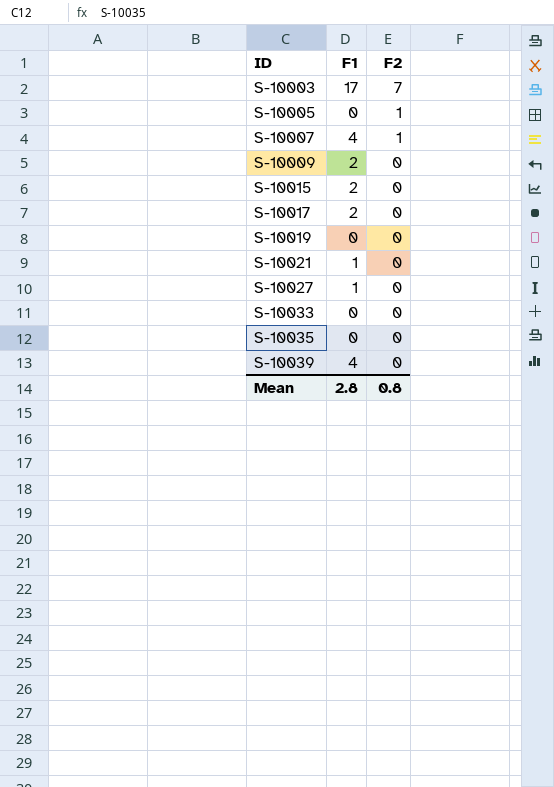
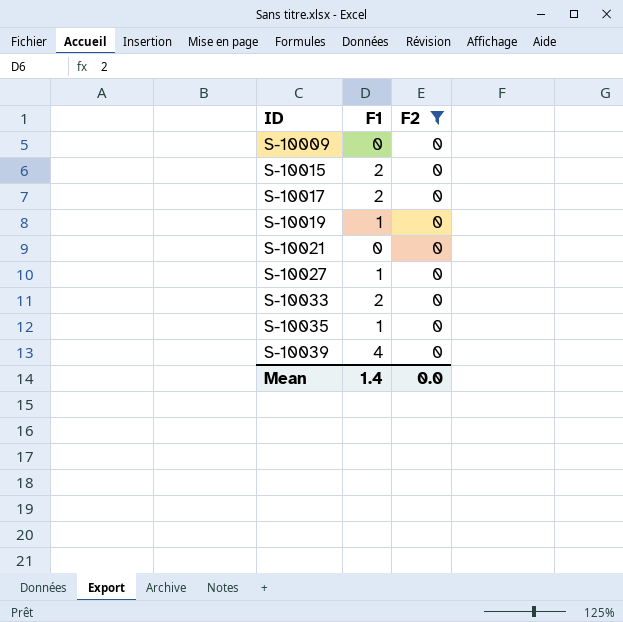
filter: none -> F2 = 0
S-10009 | F1: 2 -> 0
S-10019 | F1: 0 -> 1
S-10021 | F1: 1 -> 0
S-10033 | F1: 0 -> 2
S-10035 | F1: 0 -> 1
Mean | F1: 2.8 -> 1.4
Mean | F2: 0.8 -> 0.0

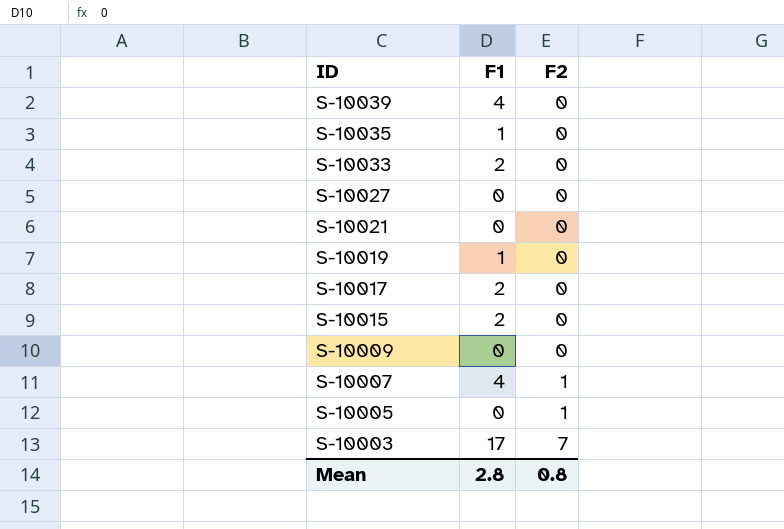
filter: F2 = 0 -> none
row order: ID ascending -> ID descending
S-10027 | F1: 1 -> 0
Mean | F1: 1.4 -> 2.8
Mean | F2: 0.0 -> 0.8

